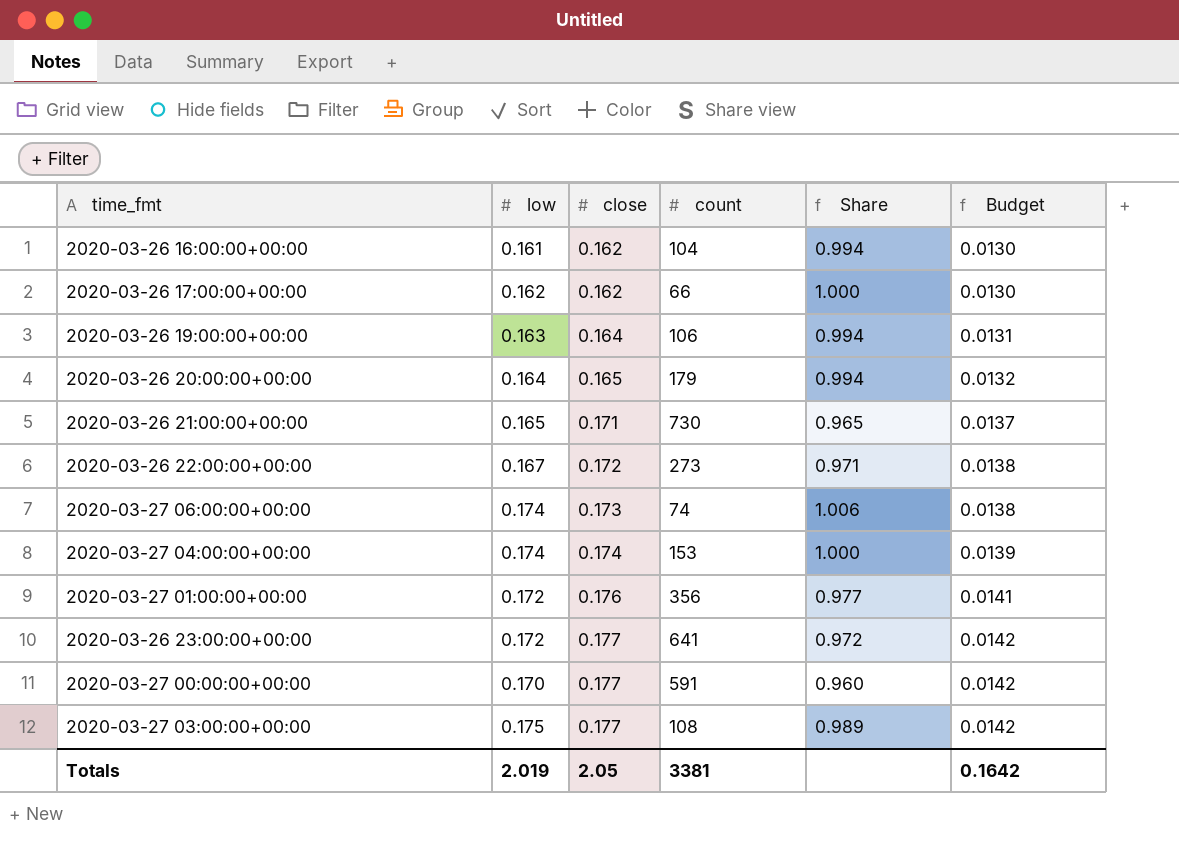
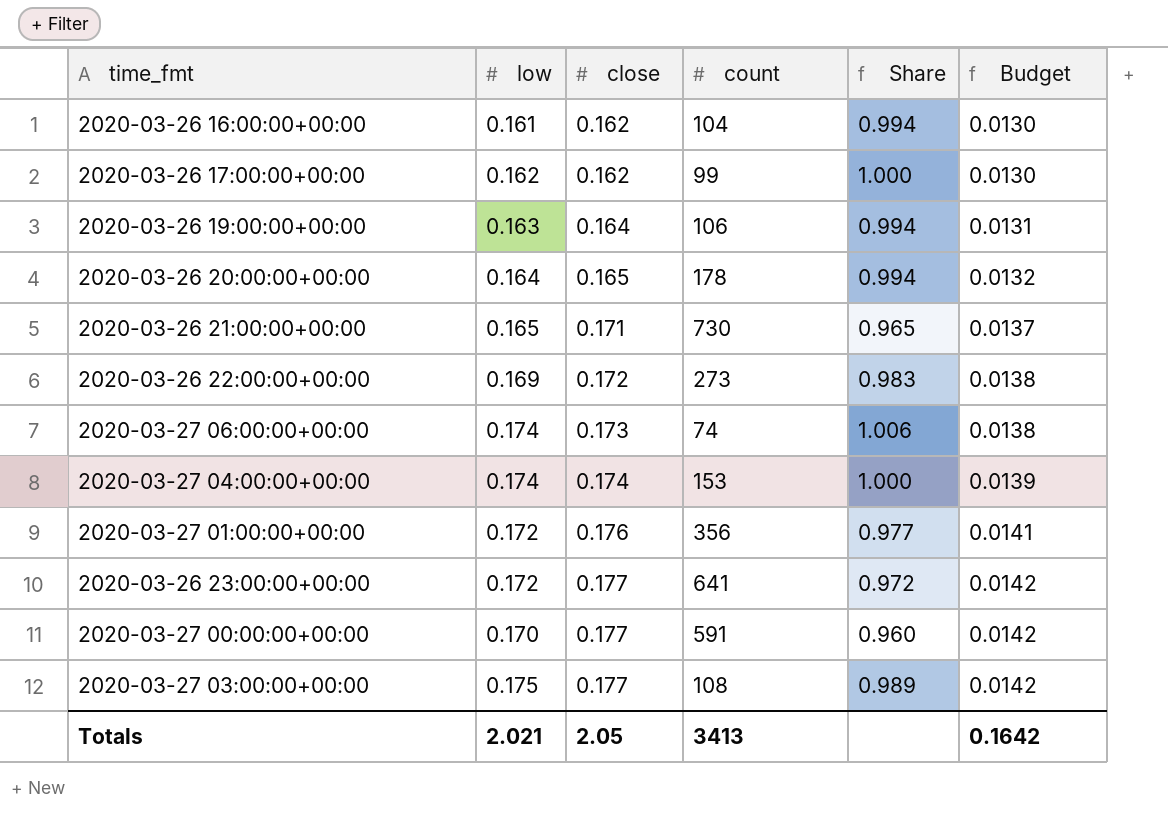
2020-03-26 17:00:00+00:00 | count: 66 -> 99
2020-03-26 20:00:00+00:00 | count: 179 -> 178
2020-03-26 22:00:00+00:00 | low: 0.167 -> 0.169
2020-03-26 22:00:00+00:00 | Share: 0.971 -> 0.983
Totals | low: 2.019 -> 2.021
Totals | count: 3381 -> 3413

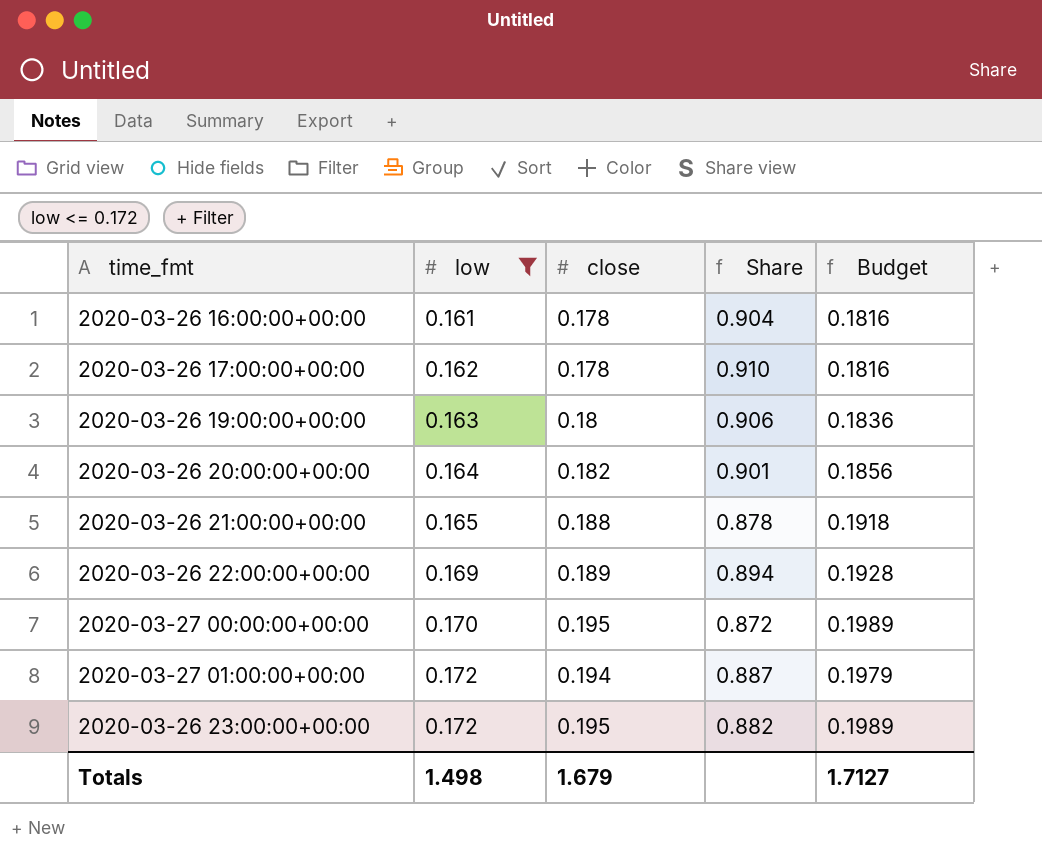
filter: none -> low <= 0.172
row order: close ascending -> low ascending
column count | position: 4 -> none
column Budget | formula: [close] * 0.08 -> [close] * 1.02
2020-03-26 16:00:00+00:00 | close: 0.162 -> 0.178
2020-03-26 16:00:00+00:00 | Share: 0.994 -> 0.904
2020-03-26 17:00:00+00:00 | close: 0.162 -> 0.178
2020-03-26 17:00:00+00:00 | Share: 1.000 -> 0.910
2020-03-26 19:00:00+00:00 | close: 0.164 -> 0.18
2020-03-26 19:00:00+00:00 | Share: 0.994 -> 0.906
2020-03-26 20:00:00+00:00 | close: 0.165 -> 0.182
2020-03-26 20:00:00+00:00 | Share: 0.994 -> 0.901
2020-03-26 21:00:00+00:00 | close: 0.171 -> 0.188
2020-03-26 21:00:00+00:00 | Share: 0.965 -> 0.878
2020-03-26 22:00:00+00:00 | close: 0.172 -> 0.189
2020-03-26 22:00:00+00:00 | Share: 0.983 -> 0.894
2020-03-27 00:00:00+00:00 | close: 0.177 -> 0.195
2020-03-27 00:00:00+00:00 | Share: 0.960 -> 0.872
2020-03-27 01:00:00+00:00 | close: 0.176 -> 0.194
2020-03-27 01:00:00+00:00 | Share: 0.977 -> 0.887
2020-03-26 23:00:00+00:00 | close: 0.177 -> 0.195
2020-03-26 23:00:00+00:00 | Share: 0.972 -> 0.882
Totals | low: 2.021 -> 1.498
Totals | close: 2.05 -> 1.679
Totals | Budget: 0.1642 -> 1.7127

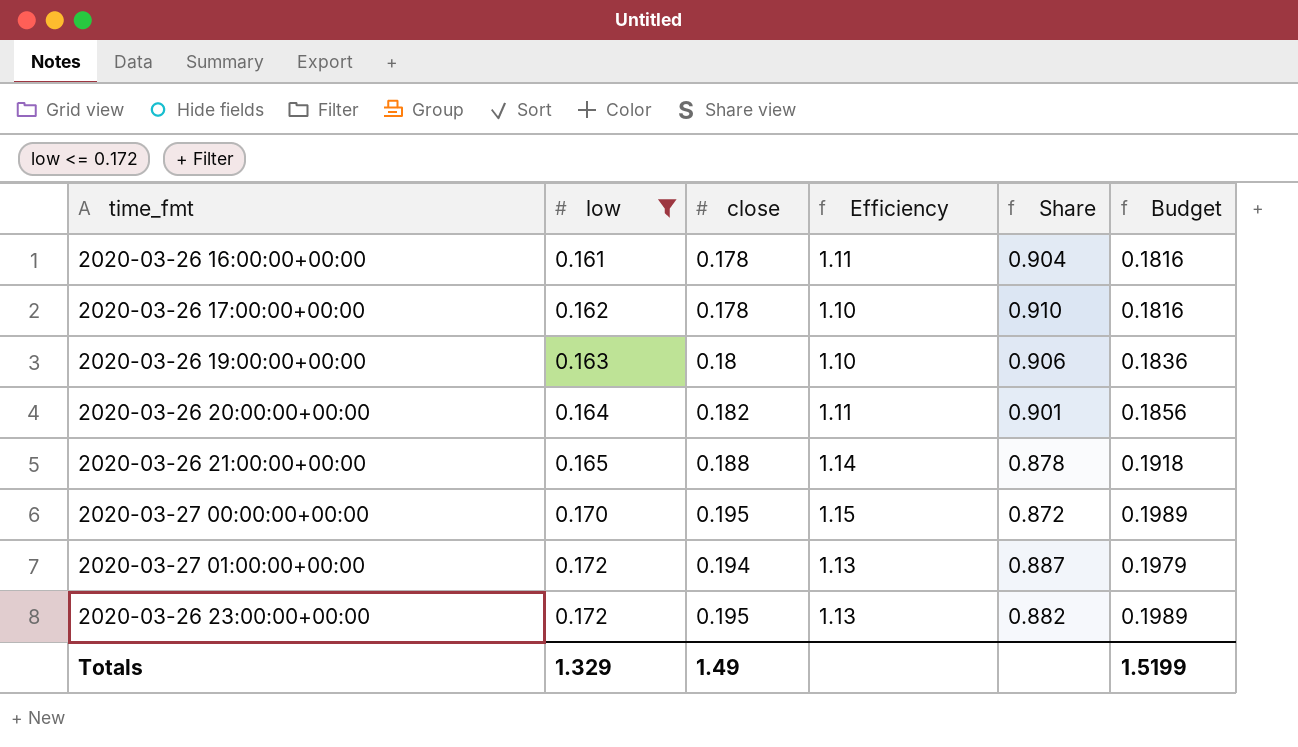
column Efficiency | formula: none -> [close] / [low]
row 2020-03-26 22:00:00+00:00: 0.169 | 0.189 | 0.894 | 0.1928 -> none
Totals | low: 1.498 -> 1.329
Totals | close: 1.679 -> 1.49
Totals | Budget: 1.7127 -> 1.5199

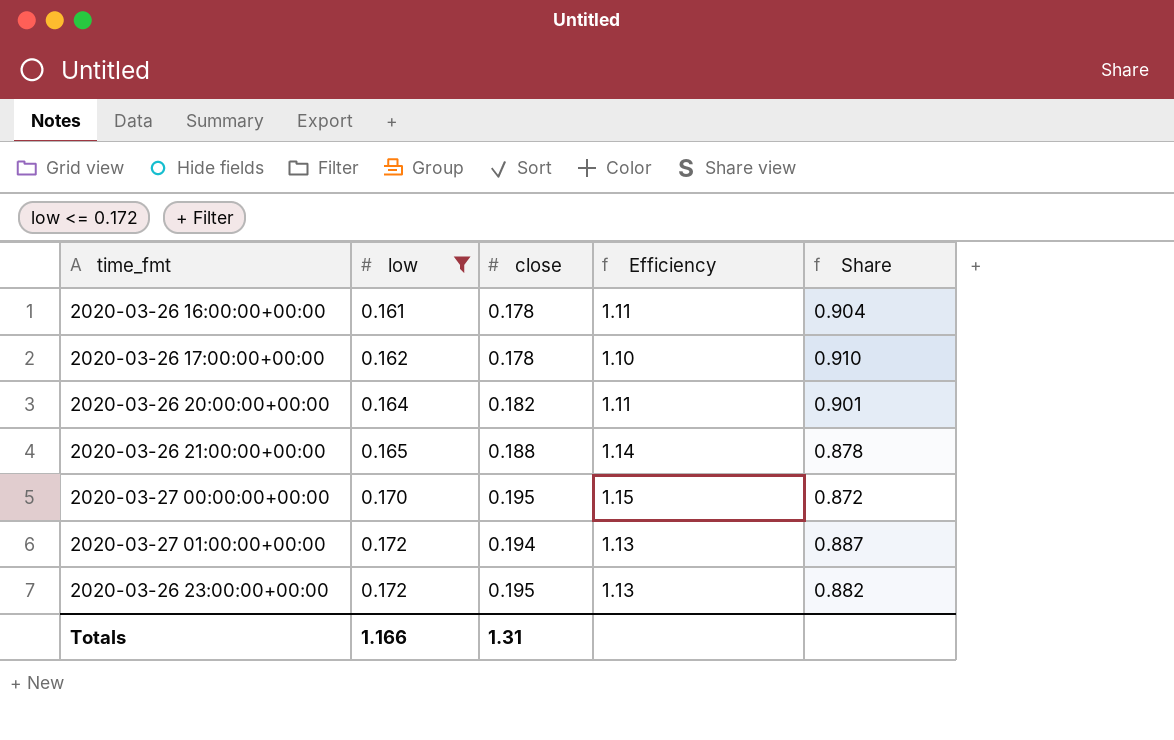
column Budget | formula: [close] * 1.02 -> none
row 2020-03-26 19:00:00+00:00: 0.163 | 0.18 | 1.10 | 0.906 | 0.1836 -> none
Totals | low: 1.329 -> 1.166
Totals | close: 1.49 -> 1.31

